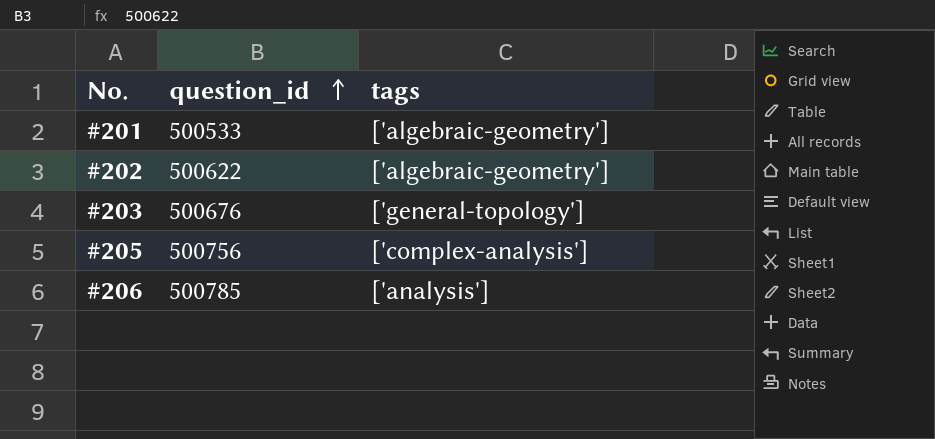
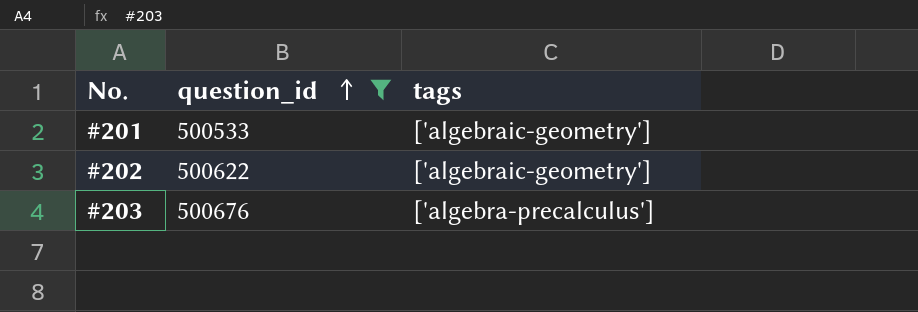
filter: none -> question_id <= 500676
#203 | tags: ['general-topology'] -> ['algebra-precalculus']

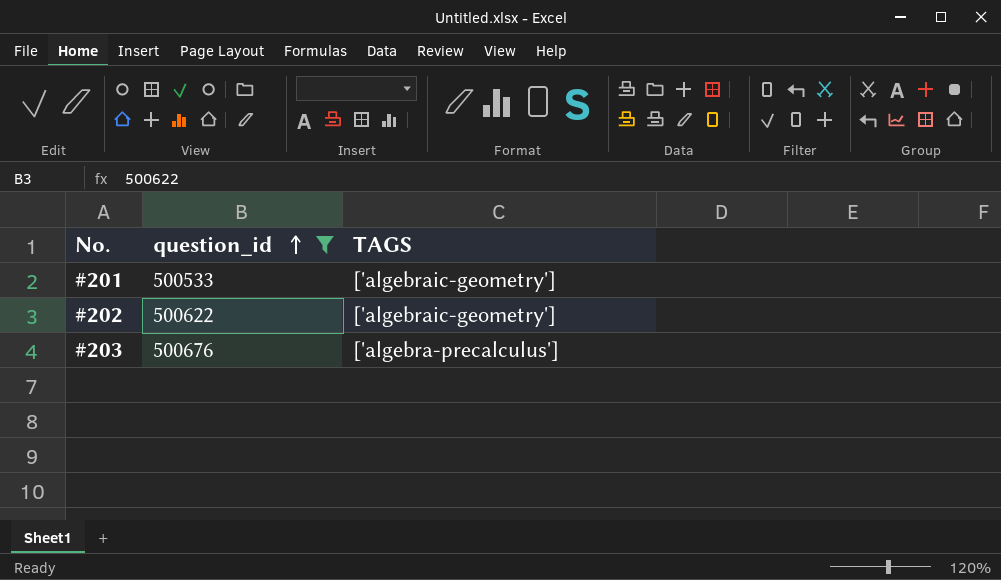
column name: tags -> TAGS

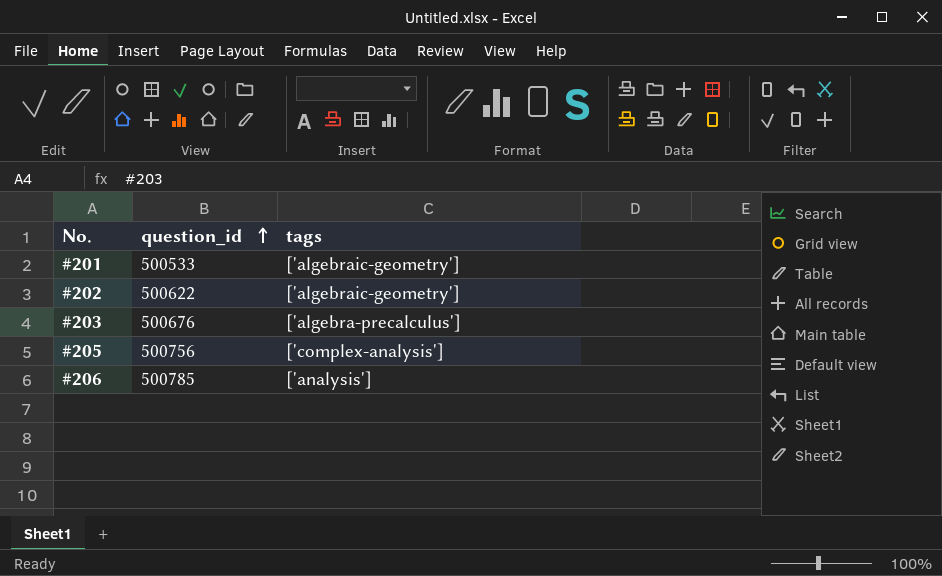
filter: question_id <= 500676 -> none
column name: TAGS -> tags

